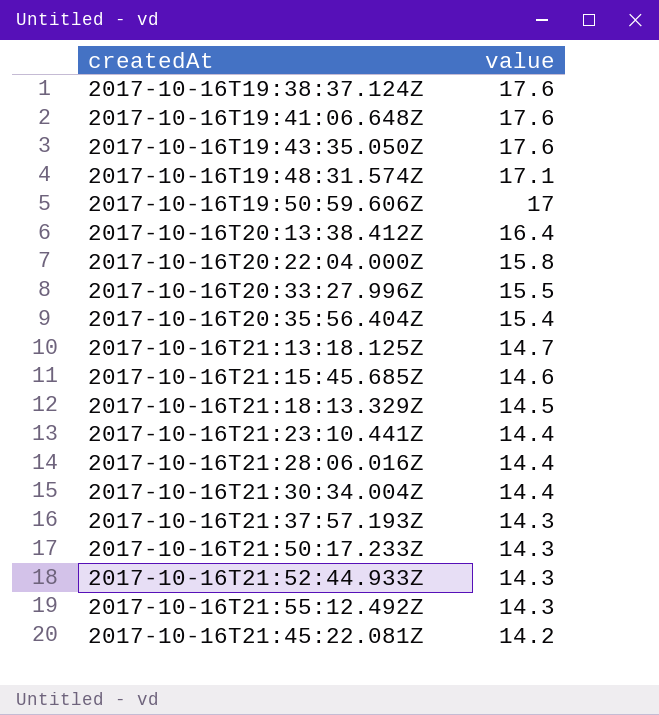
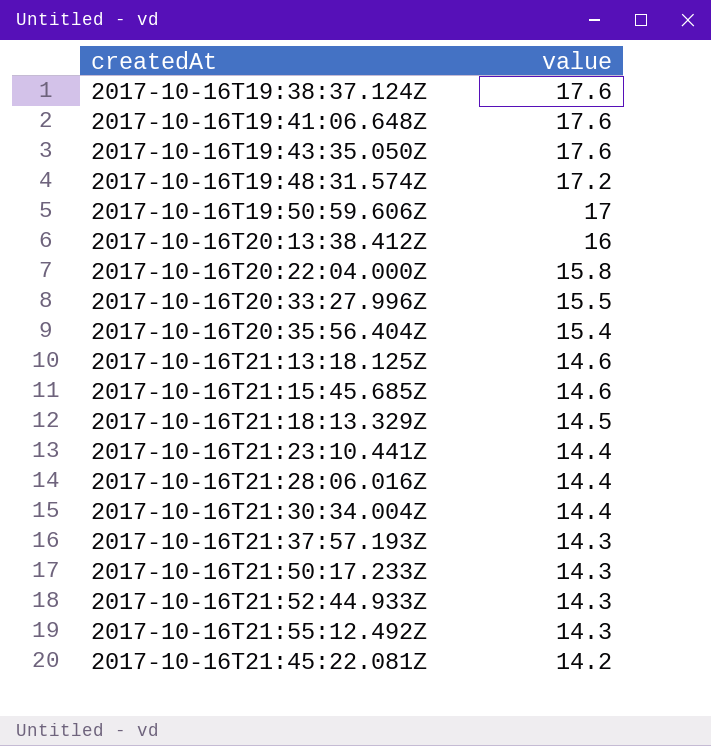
2017-10-16T19:48:31.574Z | value: 17.1 -> 17.2
2017-10-16T20:13:38.412Z | value: 16.4 -> 16
2017-10-16T21:13:18.125Z | value: 14.7 -> 14.6

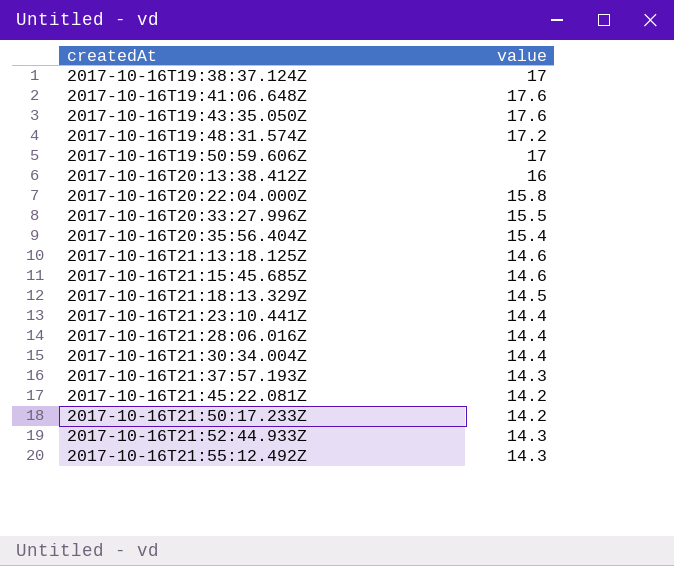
row order: value descending -> createdAt ascending
2017-10-16T19:38:37.124Z | value: 17.6 -> 17
2017-10-16T21:50:17.233Z | value: 14.3 -> 14.2

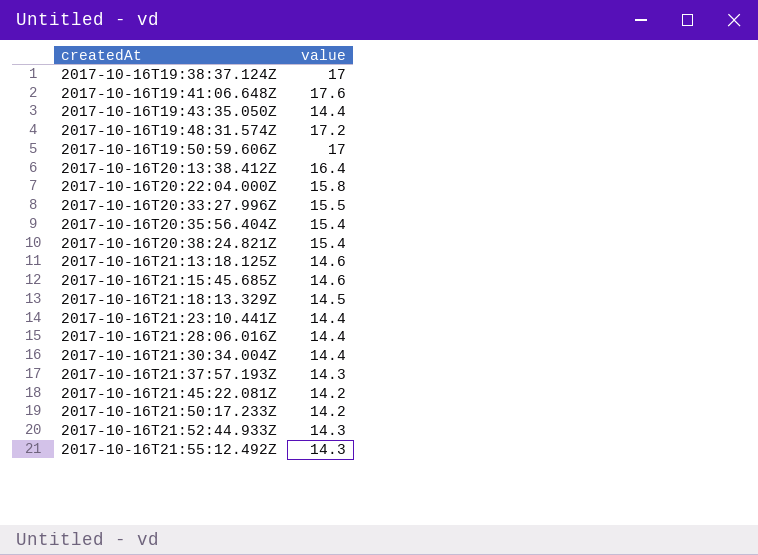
2017-10-16T19:43:35.050Z | value: 17.6 -> 14.4
2017-10-16T20:13:38.412Z | value: 16 -> 16.4
row 2017-10-16T20:38:24.821Z: none -> 15.4

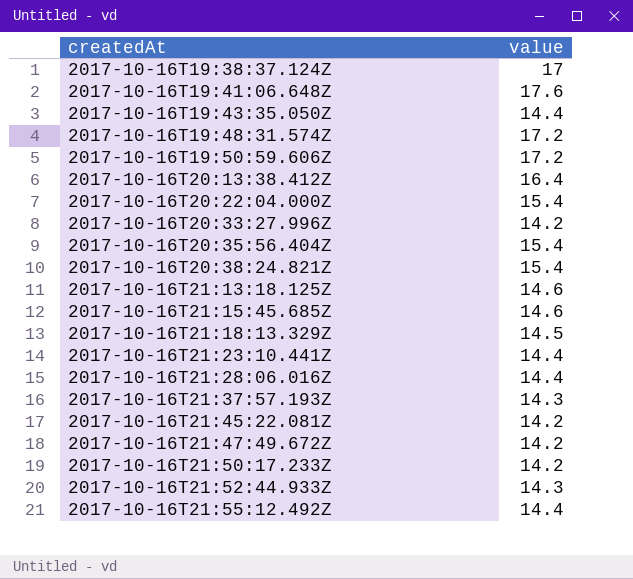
row 2017-10-16T21:30:34.004Z: 14.4 -> none
2017-10-16T19:50:59.606Z | value: 17 -> 17.2
2017-10-16T20:22:04.000Z | value: 15.8 -> 15.4
2017-10-16T20:33:27.996Z | value: 15.5 -> 14.2
row 2017-10-16T21:47:49.672Z: none -> 14.2
2017-10-16T21:55:12.492Z | value: 14.3 -> 14.4

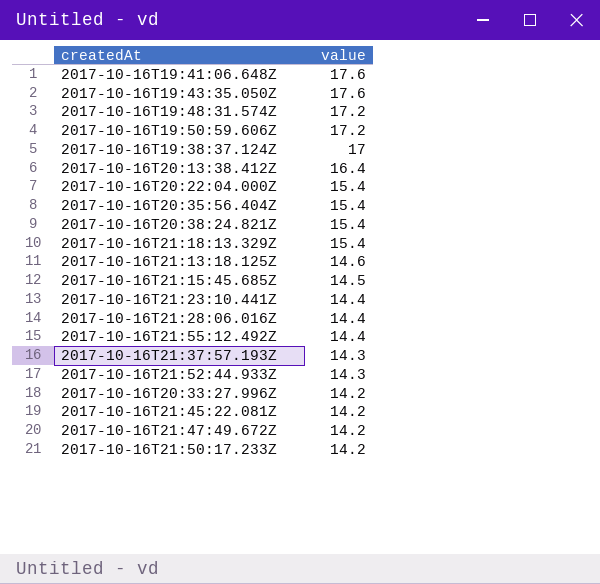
row order: createdAt ascending -> value descending
2017-10-16T19:43:35.050Z | value: 14.4 -> 17.6
2017-10-16T21:18:13.329Z | value: 14.5 -> 15.4
2017-10-16T21:15:45.685Z | value: 14.6 -> 14.5

